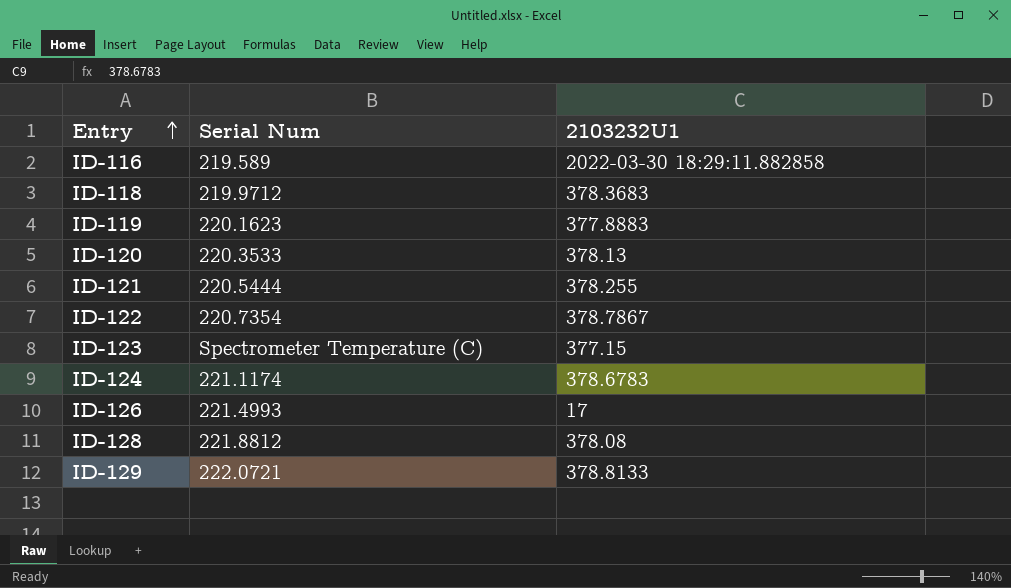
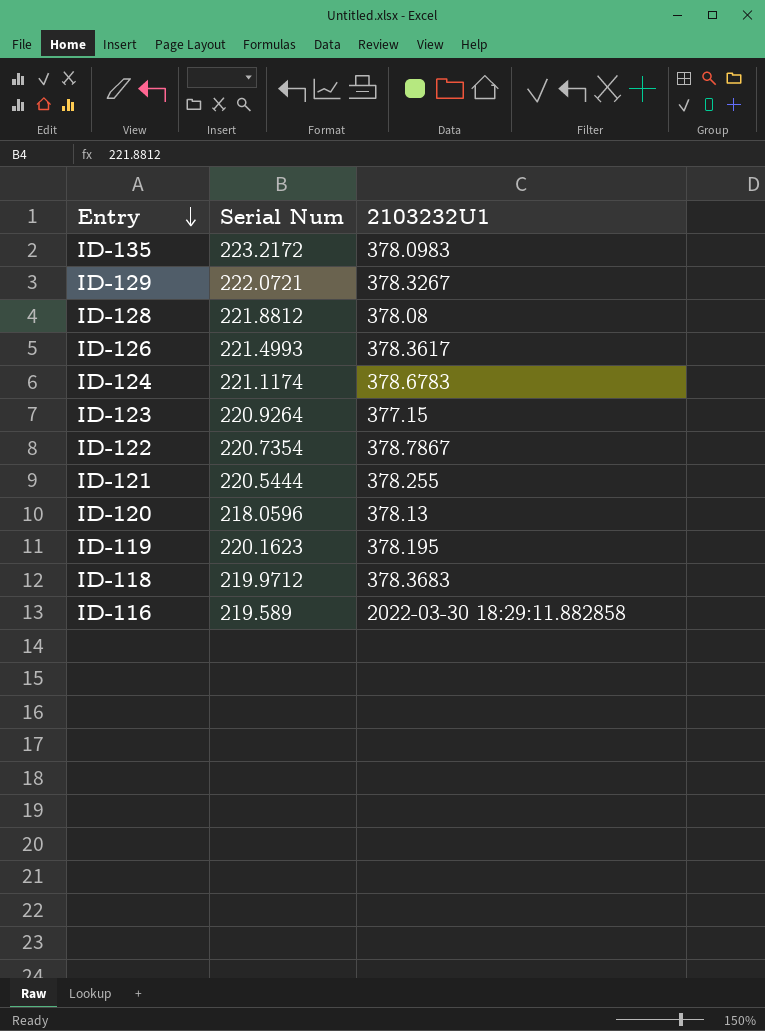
row order: Entry ascending -> Entry descending
row ID-135: none -> 223.2172 | 378.0983
ID-129 | 2103232U1: 378.8133 -> 378.3267
ID-126 | 2103232U1: 17 -> 378.3617
ID-123 | Serial Num: Spectrometer Temperature (C) -> 220.9264
ID-120 | Serial Num: 220.3533 -> 218.0596
ID-119 | 2103232U1: 377.8883 -> 378.195

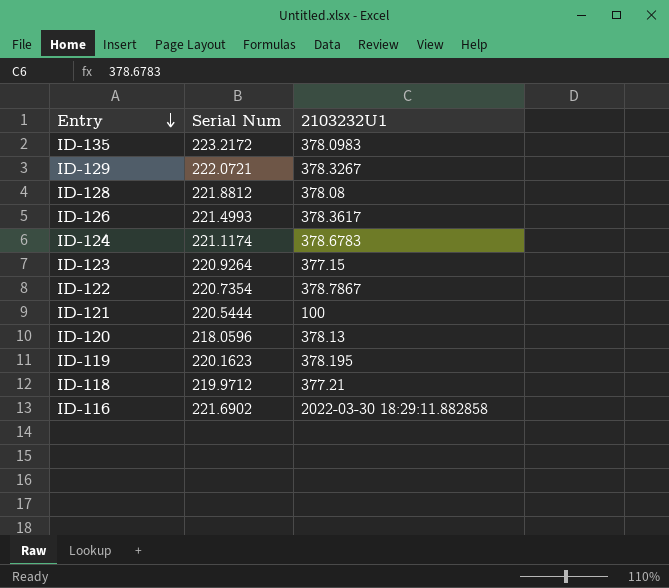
ID-121 | 2103232U1: 378.255 -> 100
ID-118 | 2103232U1: 378.3683 -> 377.21
ID-116 | Serial Num: 219.589 -> 221.6902

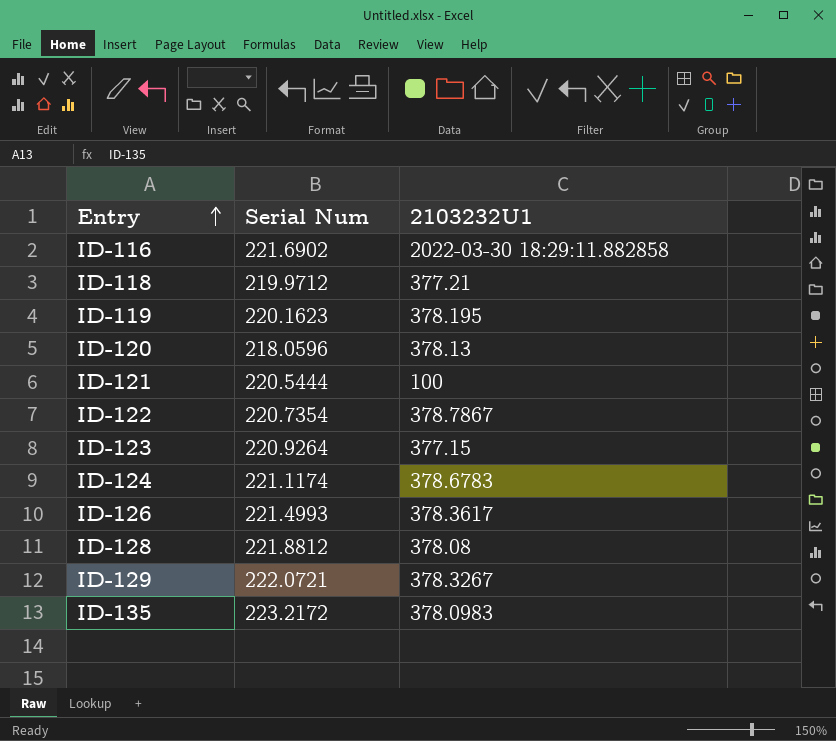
row order: Entry descending -> Entry ascending

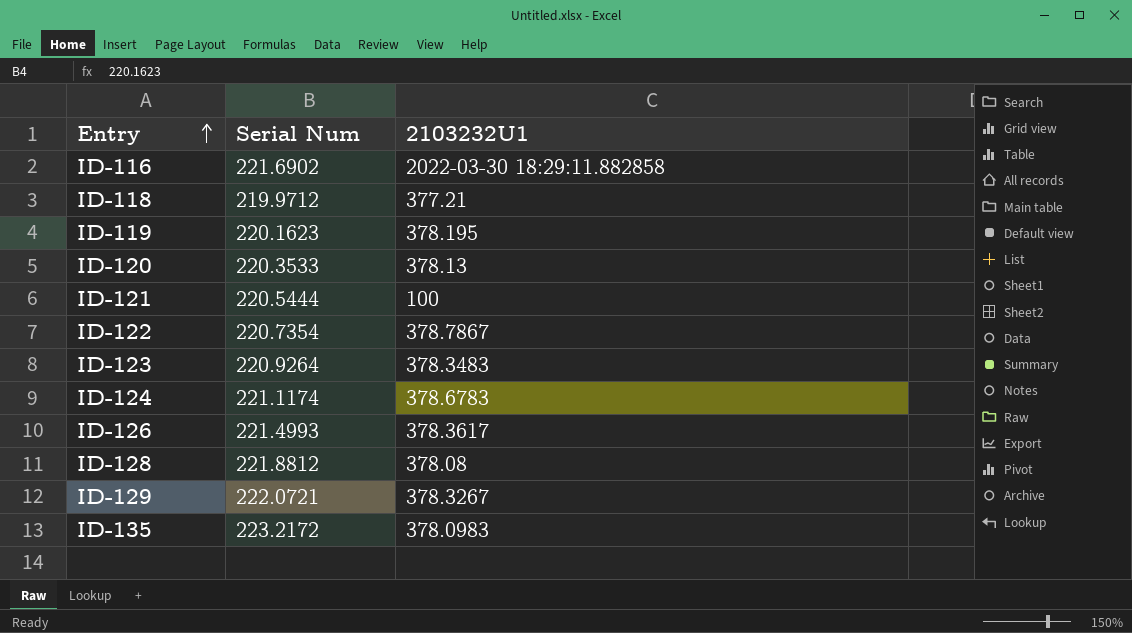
ID-120 | Serial Num: 218.0596 -> 220.3533
ID-123 | 2103232U1: 377.15 -> 378.3483

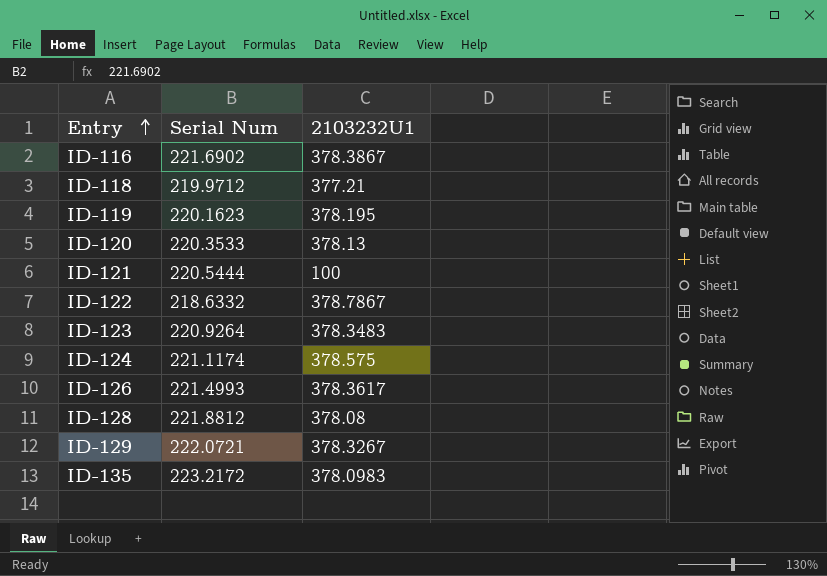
ID-116 | 2103232U1: 2022-03-30 18:29:11.882858 -> 378.3867
ID-122 | Serial Num: 220.7354 -> 218.6332
ID-124 | 2103232U1: 378.6783 -> 378.575

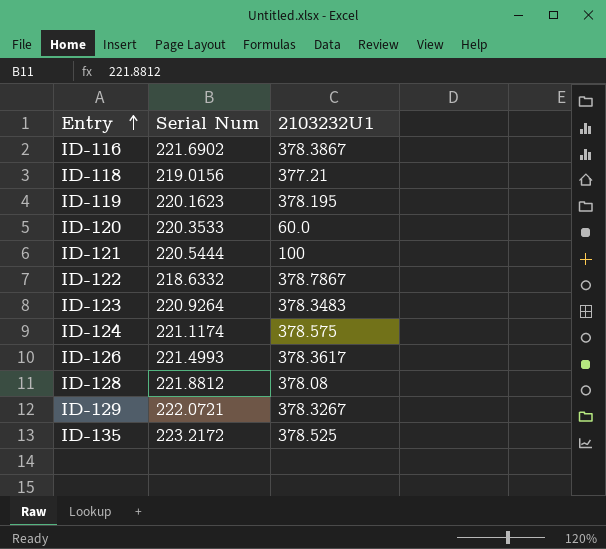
ID-118 | Serial Num: 219.9712 -> 219.0156
ID-120 | 2103232U1: 378.13 -> 60.0
ID-135 | 2103232U1: 378.0983 -> 378.525

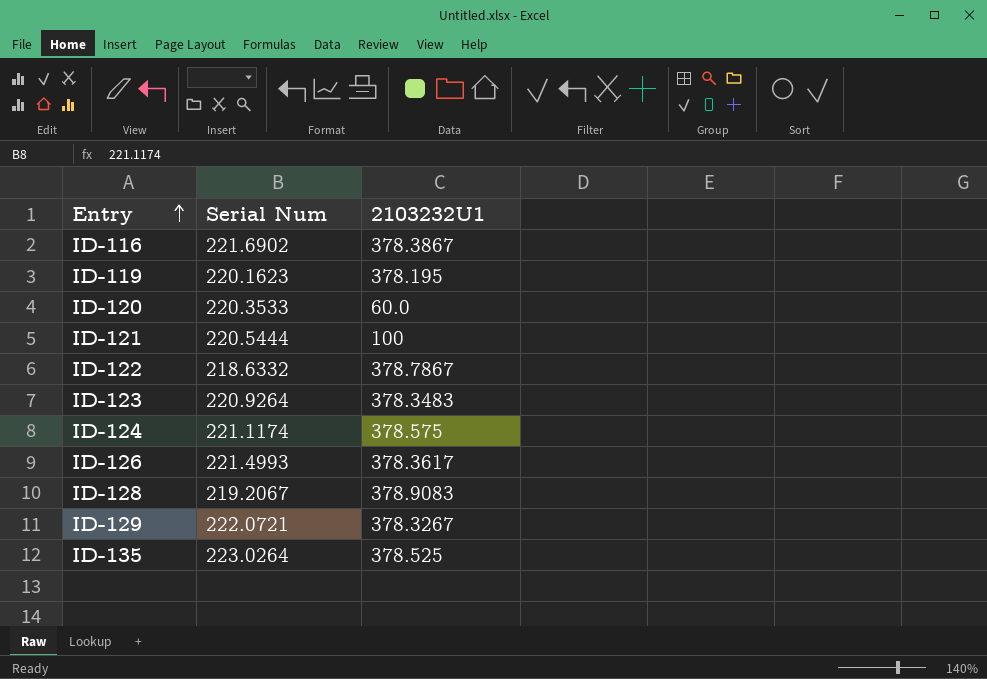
row ID-118: 219.0156 | 377.21 -> none
ID-128 | Serial Num: 221.8812 -> 219.2067
ID-128 | 2103232U1: 378.08 -> 378.9083
ID-135 | Serial Num: 223.2172 -> 223.0264

